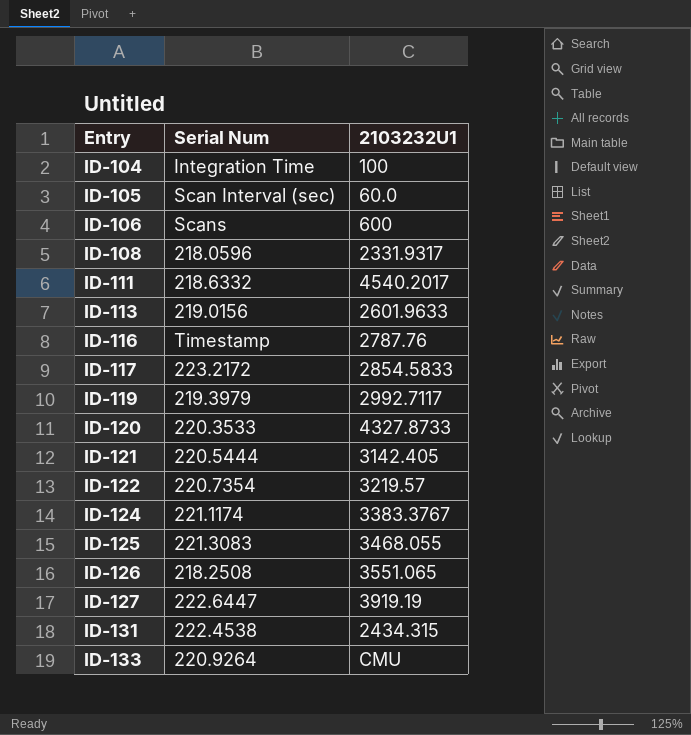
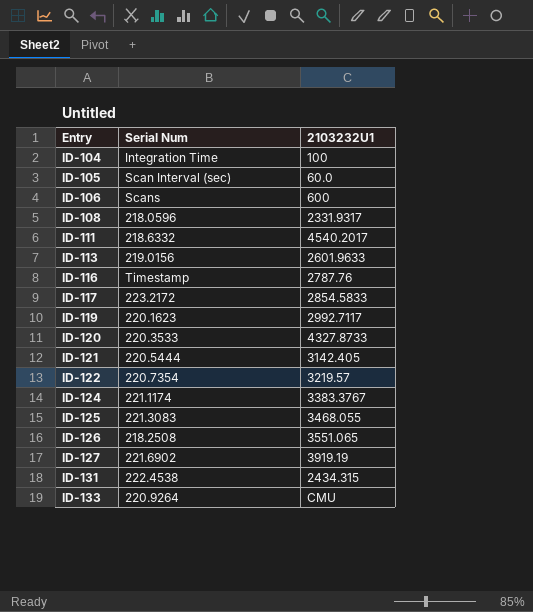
ID-119 | Serial Num: 219.3979 -> 220.1623
ID-127 | Serial Num: 222.6447 -> 221.6902

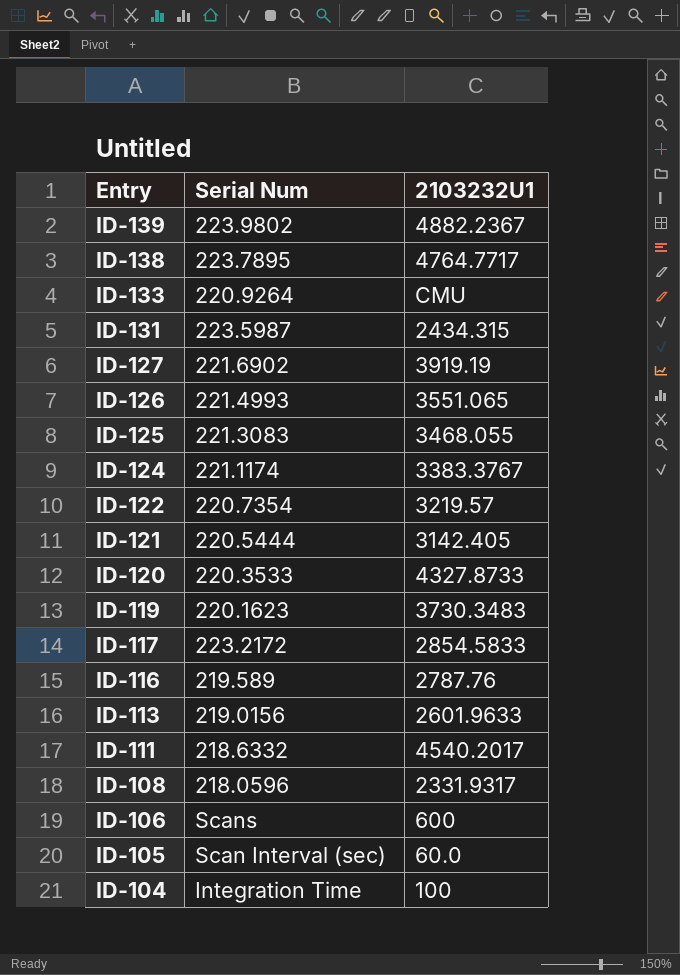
row order: Entry ascending -> Entry descending
row ID-139: none -> 223.9802 | 4882.2367
row ID-138: none -> 223.7895 | 4764.7717
ID-131 | Serial Num: 222.4538 -> 223.5987
ID-126 | Serial Num: 218.2508 -> 221.4993
ID-119 | 2103232U1: 2992.7117 -> 3730.3483
ID-116 | Serial Num: Timestamp -> 219.589

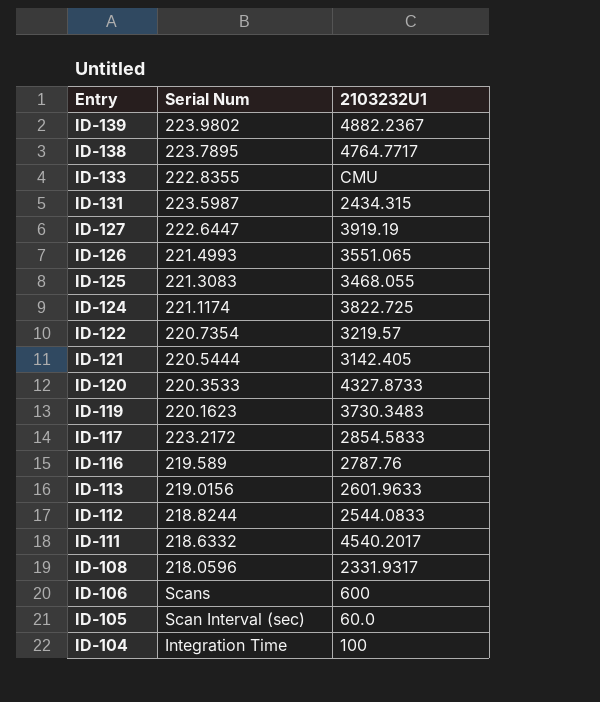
ID-133 | Serial Num: 220.9264 -> 222.8355
ID-127 | Serial Num: 221.6902 -> 222.6447
ID-124 | 2103232U1: 3383.3767 -> 3822.725
row ID-112: none -> 218.8244 | 2544.0833

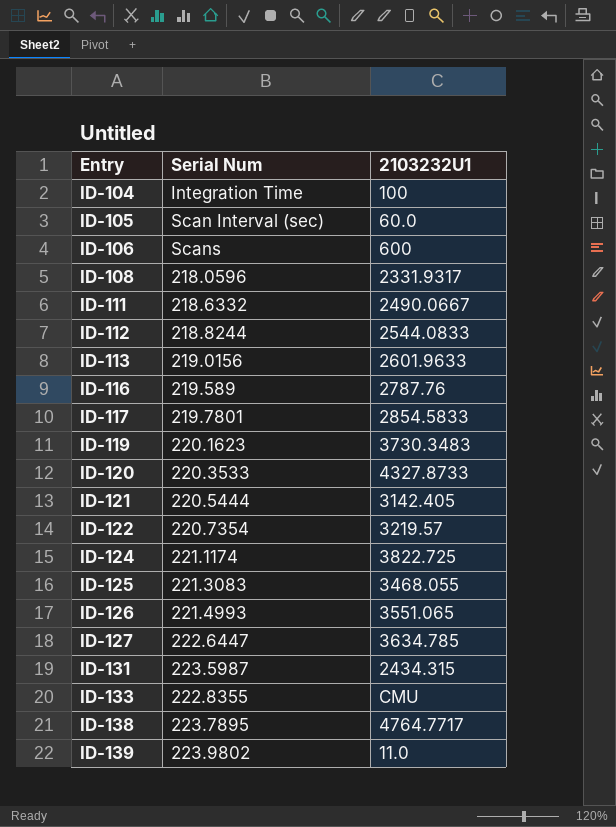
row order: Entry descending -> Entry ascending
ID-111 | 2103232U1: 4540.2017 -> 2490.0667
ID-117 | Serial Num: 223.2172 -> 219.7801
ID-127 | 2103232U1: 3919.19 -> 3634.785
ID-139 | 2103232U1: 4882.2367 -> 11.0

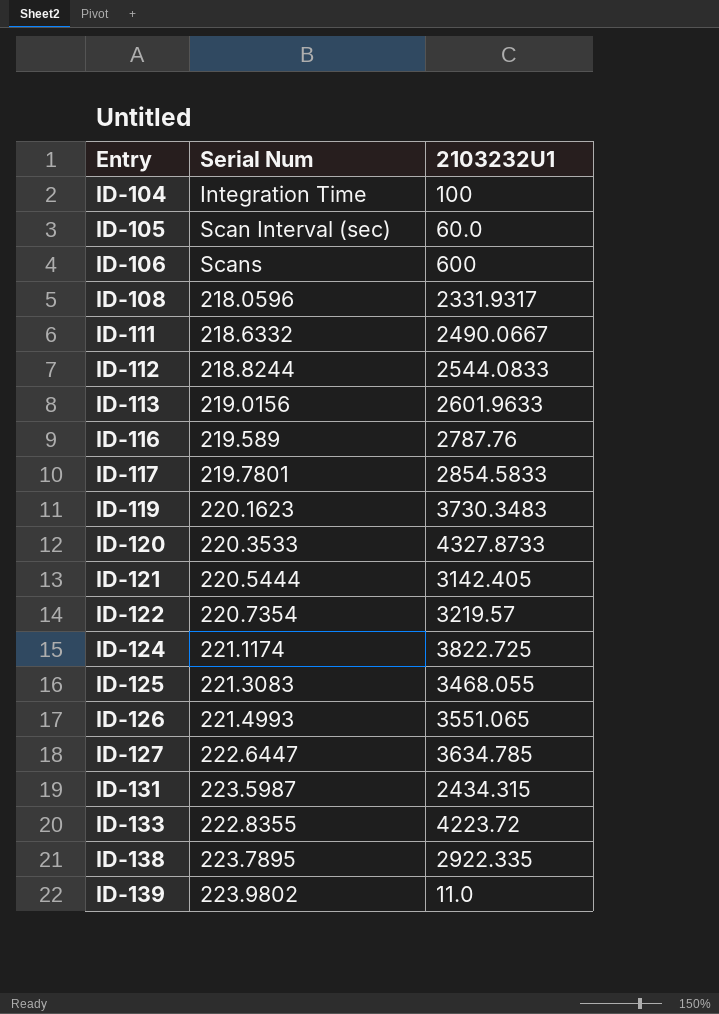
ID-133 | 2103232U1: CMU -> 4223.72
ID-138 | 2103232U1: 4764.7717 -> 2922.335

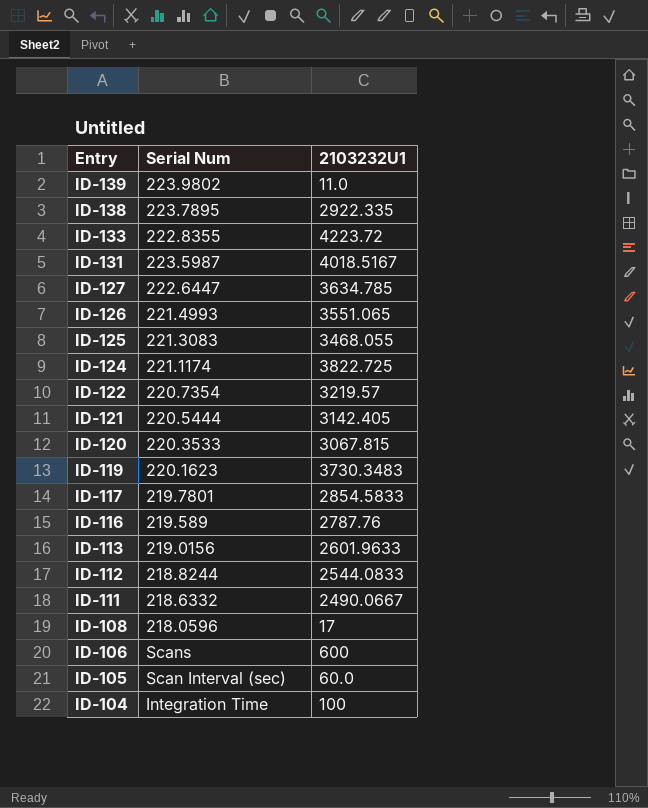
row order: Entry ascending -> Entry descending
ID-131 | 2103232U1: 2434.315 -> 4018.5167
ID-120 | 2103232U1: 4327.8733 -> 3067.815
ID-108 | 2103232U1: 2331.9317 -> 17

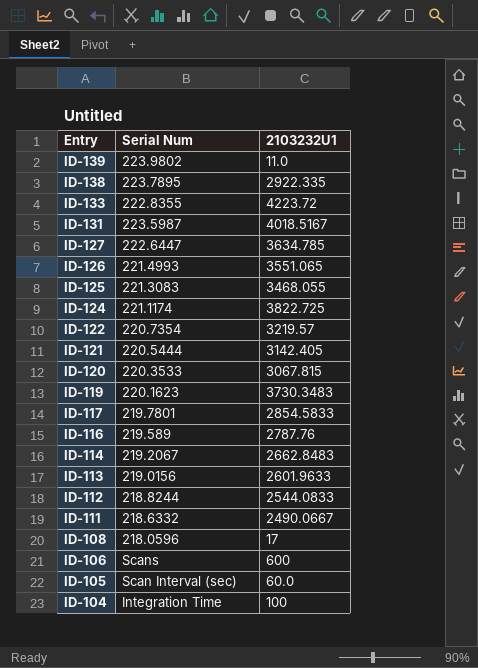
row ID-114: none -> 219.2067 | 2662.8483

